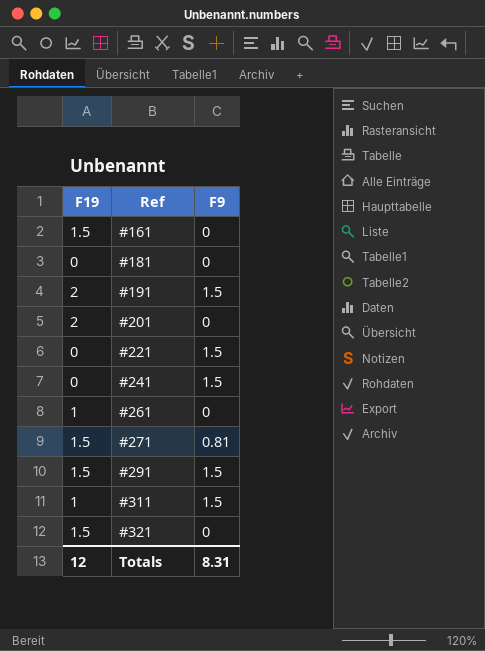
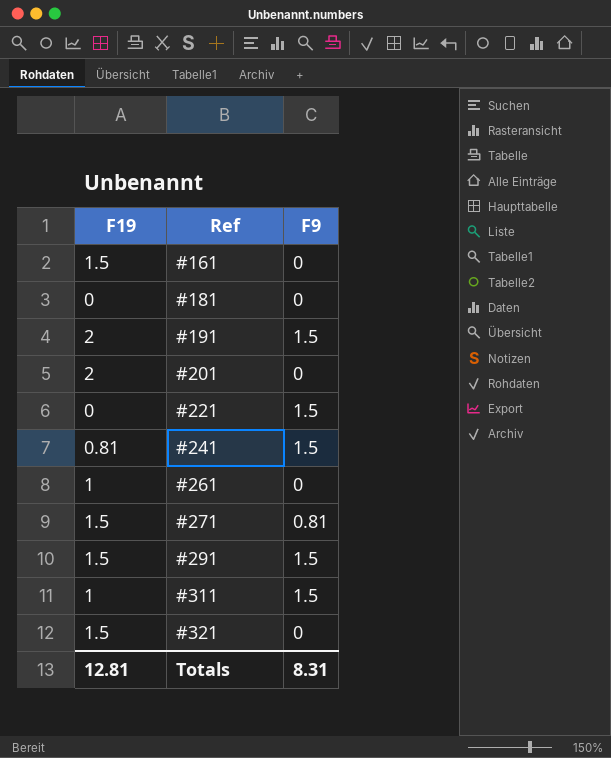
#241 | F19: 0 -> 0.81
Totals | F19: 12 -> 12.81

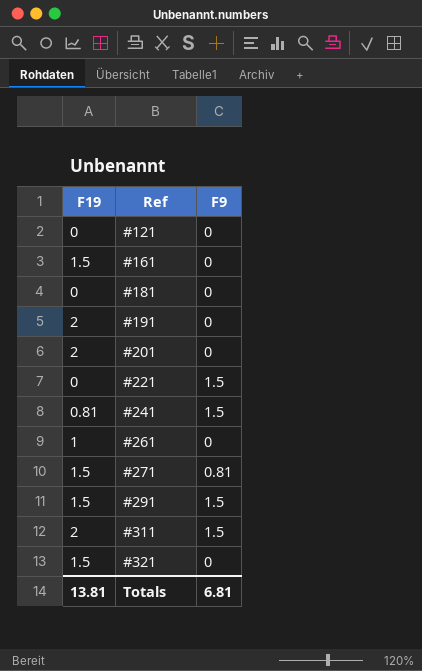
row #121: none -> 0 | 0
#191 | F9: 1.5 -> 0
#311 | F19: 1 -> 2
Totals | F19: 12.81 -> 13.81
Totals | F9: 8.31 -> 6.81

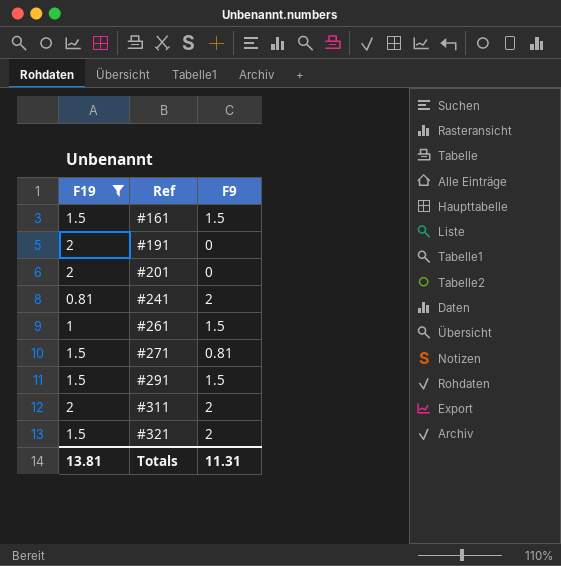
filter: none -> F19 != 0
#161 | F9: 0 -> 1.5
#241 | F9: 1.5 -> 2
#261 | F9: 0 -> 1.5
#311 | F9: 1.5 -> 2
#321 | F9: 0 -> 2
Totals | F9: 6.81 -> 11.31

